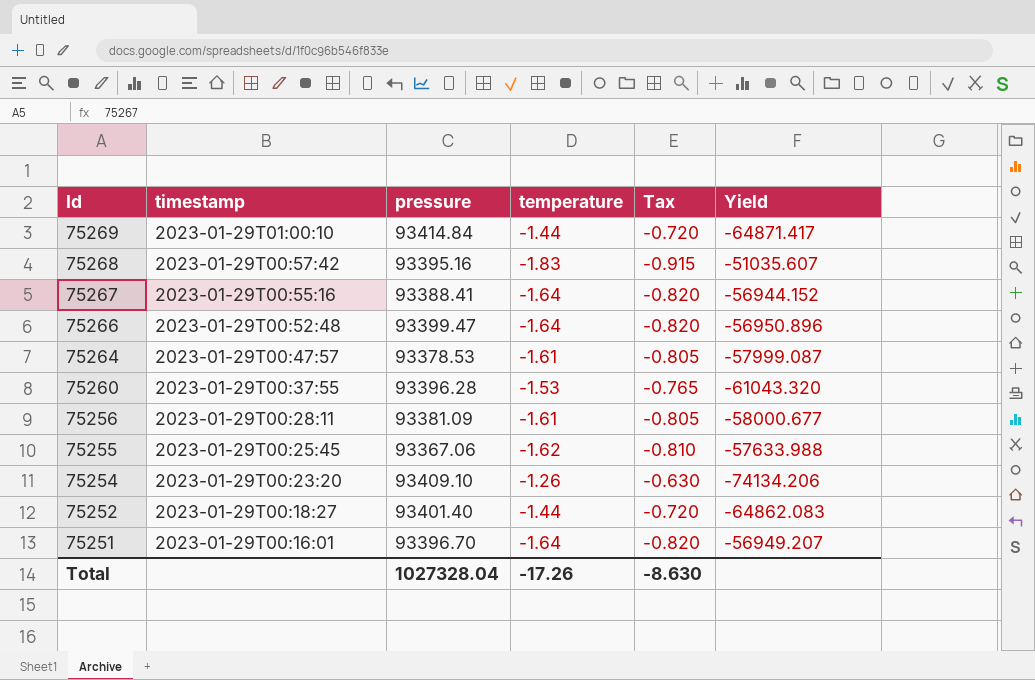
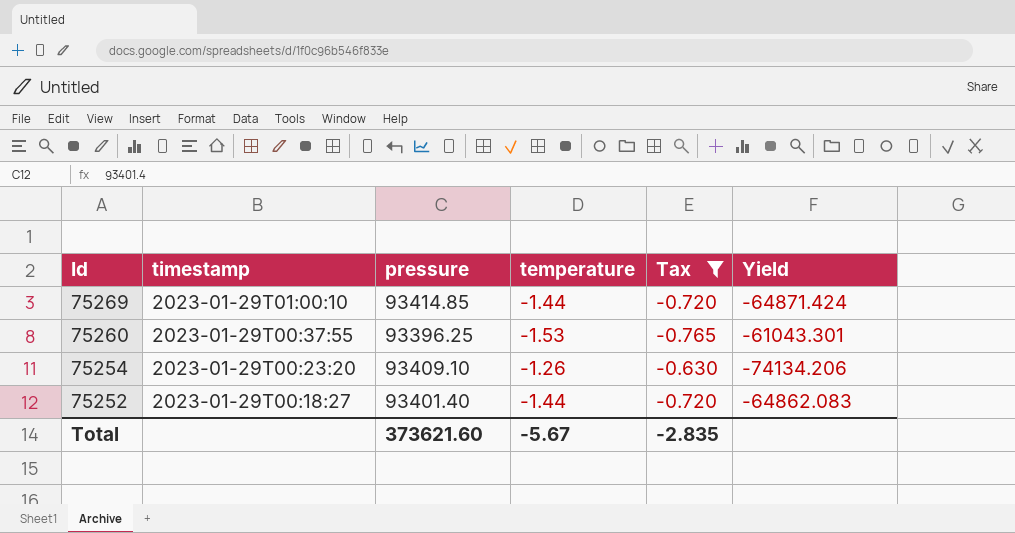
filter: none -> Tax >= -0.765
75269 | pressure: 93414.84 -> 93414.85
75269 | Yield: -64871.417 -> -64871.424
75260 | pressure: 93396.28 -> 93396.25
75260 | Yield: -61043.320 -> -61043.301
Total | pressure: 1027328.04 -> 373621.60
Total | temperature: -17.26 -> -5.67
Total | Tax: -8.630 -> -2.835

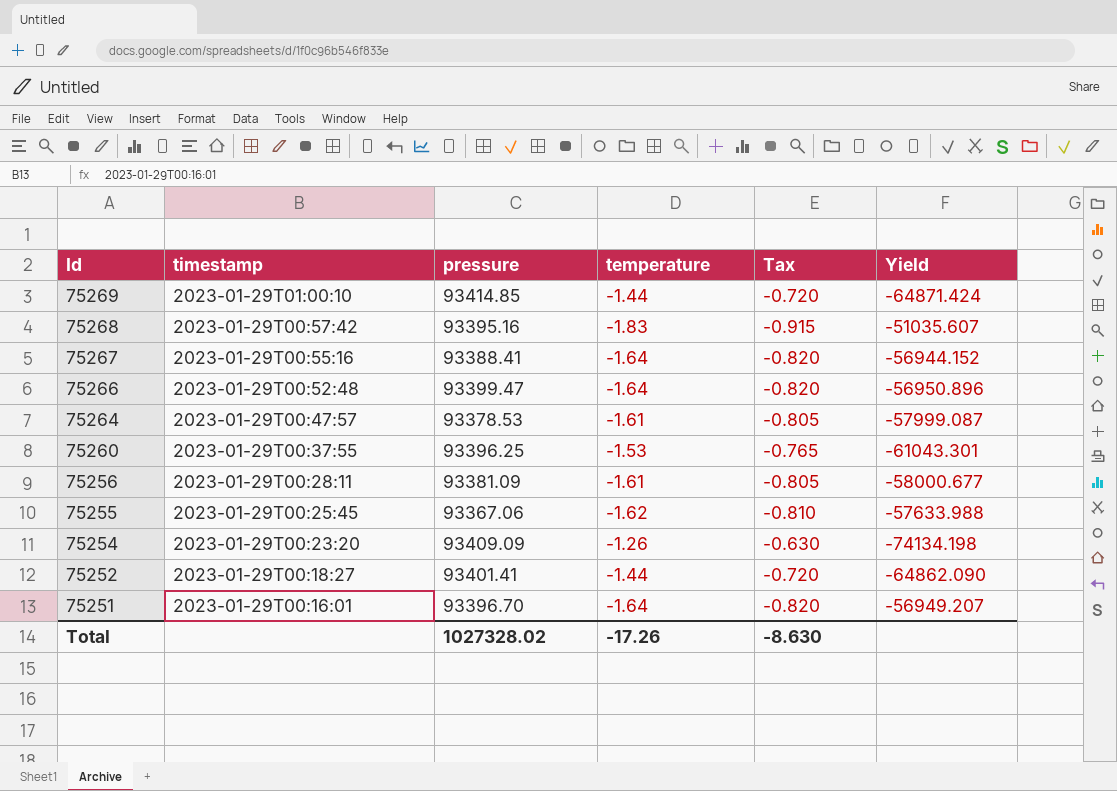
filter: Tax >= -0.765 -> none
75254 | pressure: 93409.10 -> 93409.09
75254 | Yield: -74134.206 -> -74134.198
75252 | pressure: 93401.40 -> 93401.41
75252 | Yield: -64862.083 -> -64862.090
Total | pressure: 373621.60 -> 1027328.02
Total | temperature: -5.67 -> -17.26
Total | Tax: -2.835 -> -8.630

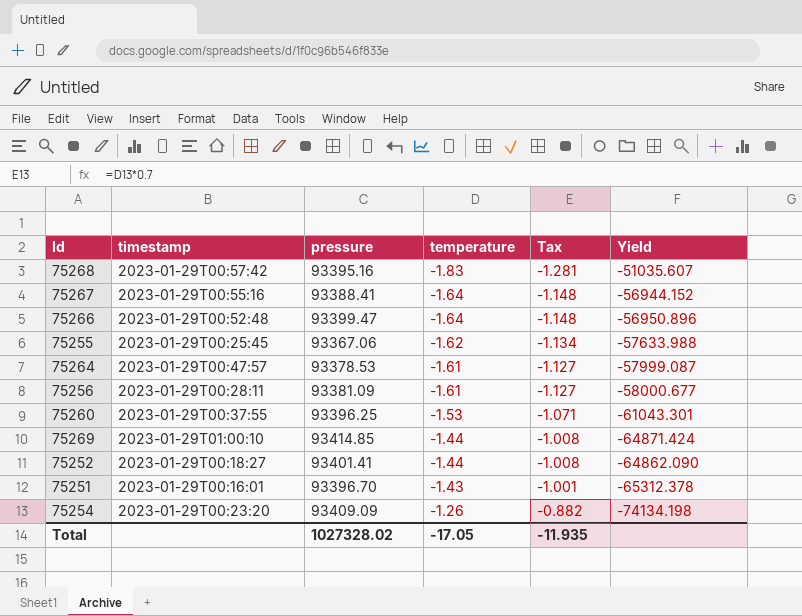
row order: Id descending -> temperature ascending
column Tax | formula: [temperature] * 0.5 -> [temperature] * 0.7
75251 | temperature: -1.64 -> -1.43
75251 | Yield: -56949.207 -> -65312.378
Total | temperature: -17.26 -> -17.05
Total | Tax: -8.630 -> -11.935

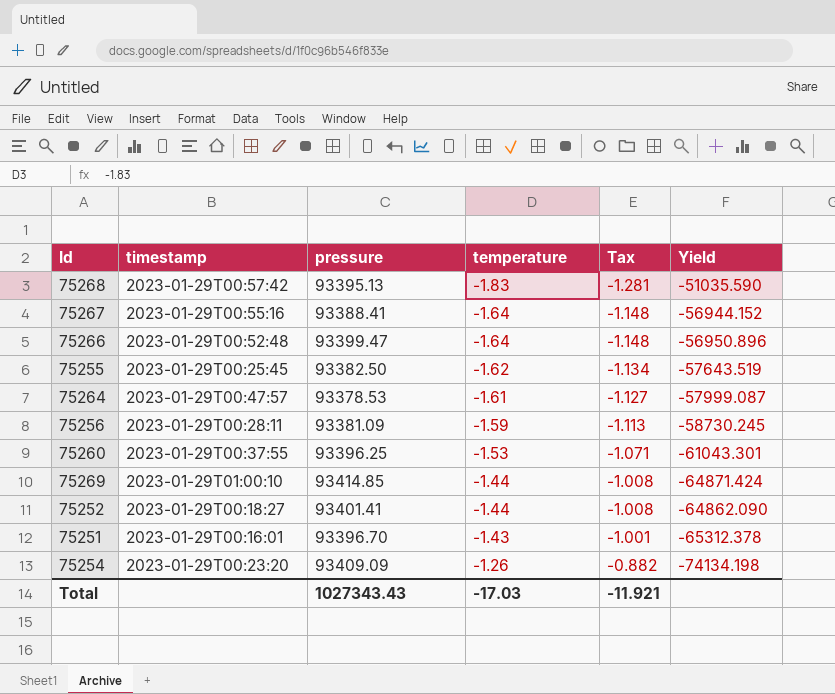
75268 | pressure: 93395.16 -> 93395.13
75268 | Yield: -51035.607 -> -51035.590
75255 | pressure: 93367.06 -> 93382.50
75255 | Yield: -57633.988 -> -57643.519
75256 | temperature: -1.61 -> -1.59
75256 | Tax: -1.127 -> -1.113
75256 | Yield: -58000.677 -> -58730.245
Total | pressure: 1027328.02 -> 1027343.43
Total | temperature: -17.05 -> -17.03
Total | Tax: -11.935 -> -11.921

